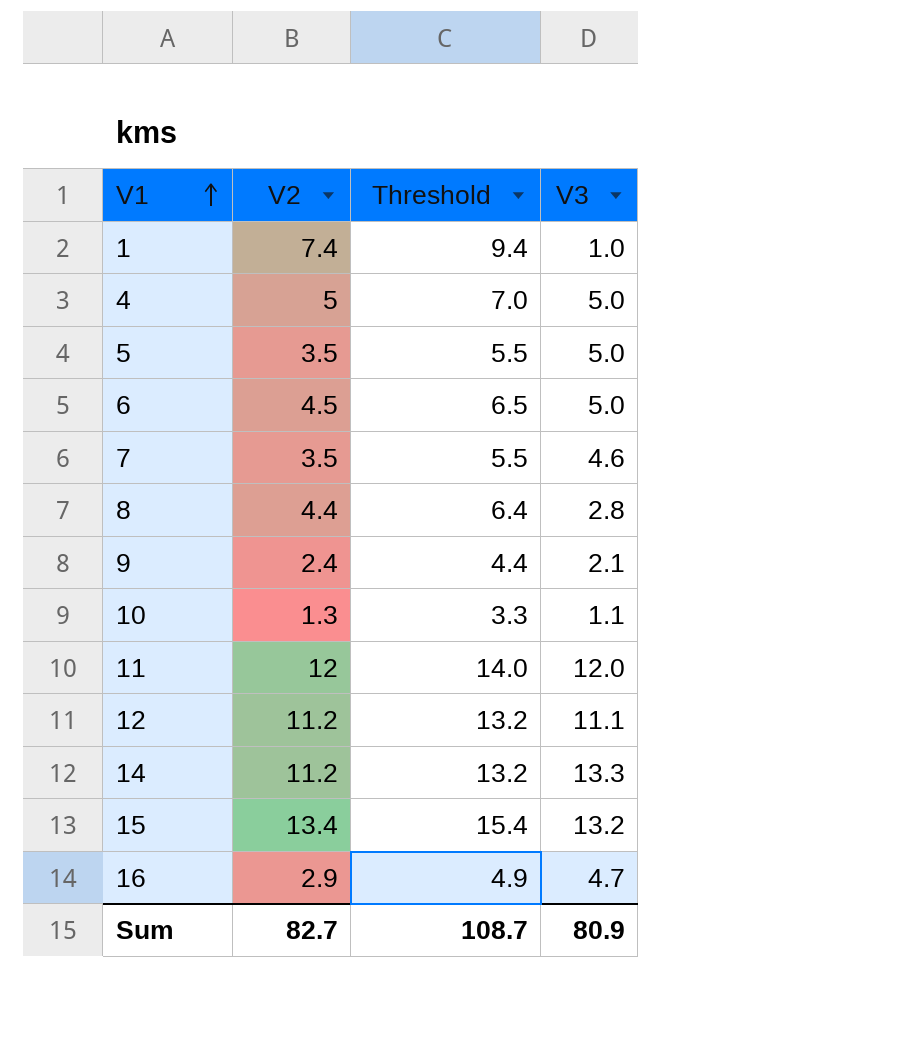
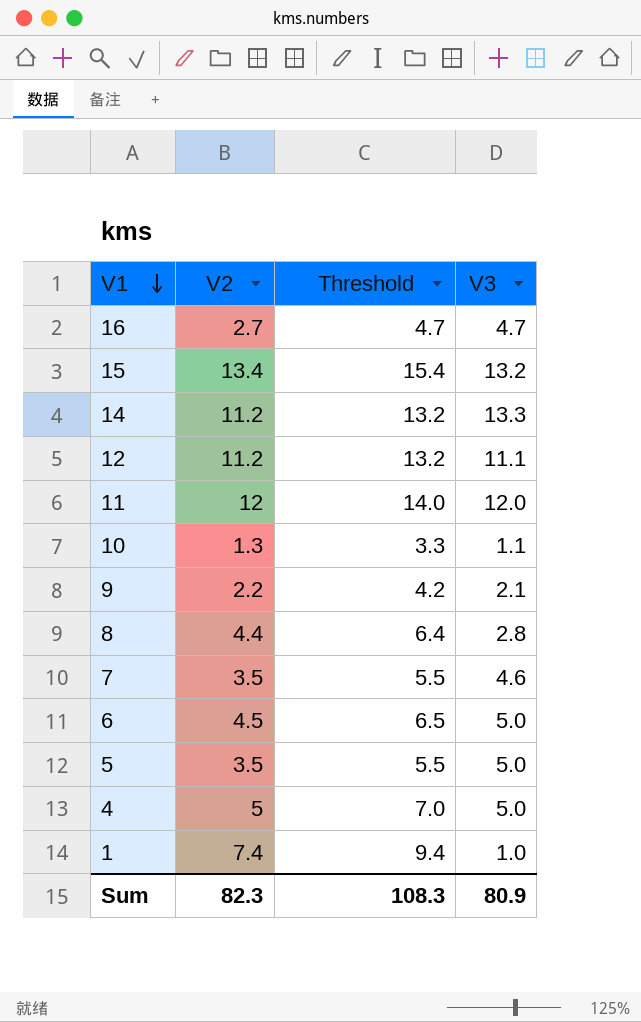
row order: V1 ascending -> V1 descending
16 | V2: 2.9 -> 2.7
16 | Threshold: 4.9 -> 4.7
9 | V2: 2.4 -> 2.2
9 | Threshold: 4.4 -> 4.2
Sum | V2: 82.7 -> 82.3
Sum | Threshold: 108.7 -> 108.3

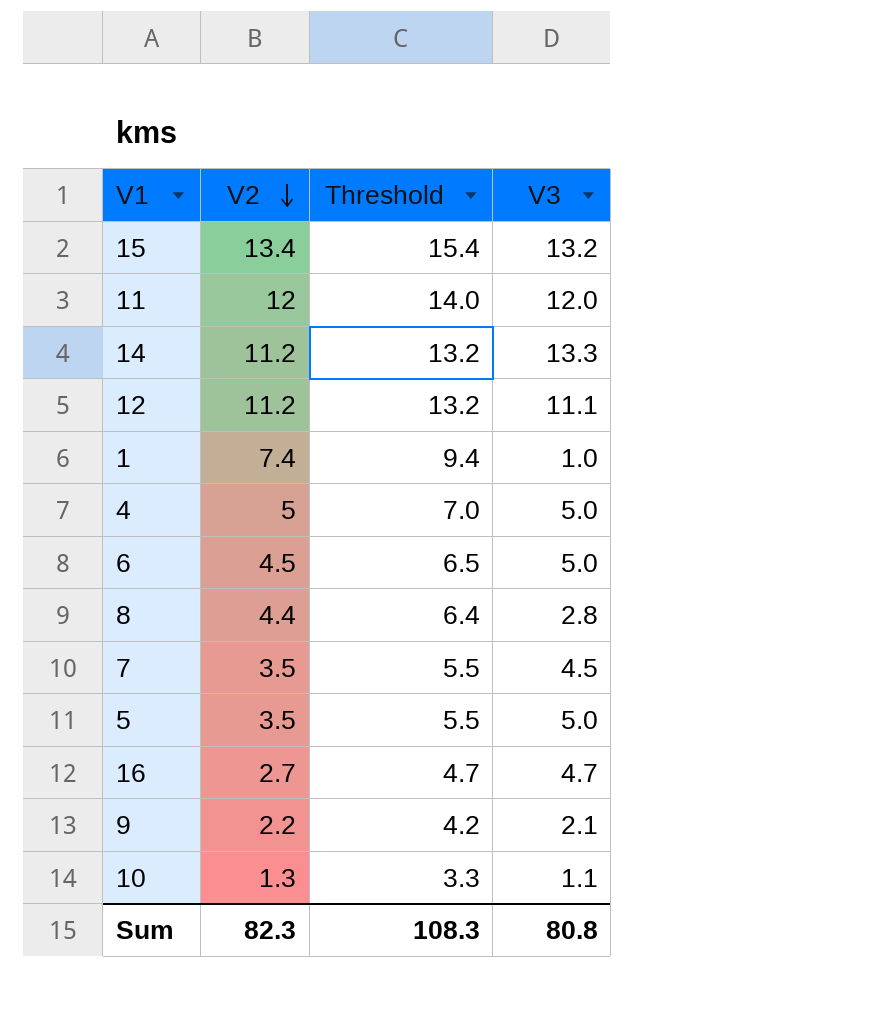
row order: V1 descending -> V2 descending
7 | V3: 4.6 -> 4.5
Sum | V3: 80.9 -> 80.8

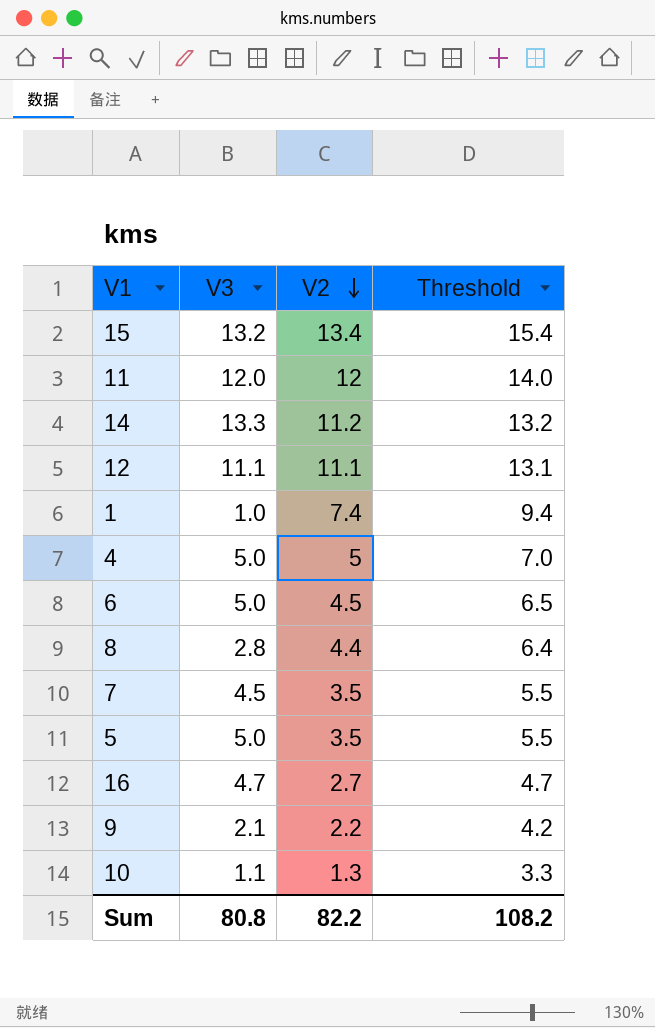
column V3 | position: 4 -> 2
12 | V2: 11.2 -> 11.1
12 | Threshold: 13.2 -> 13.1
Sum | V2: 82.3 -> 82.2
Sum | Threshold: 108.3 -> 108.2

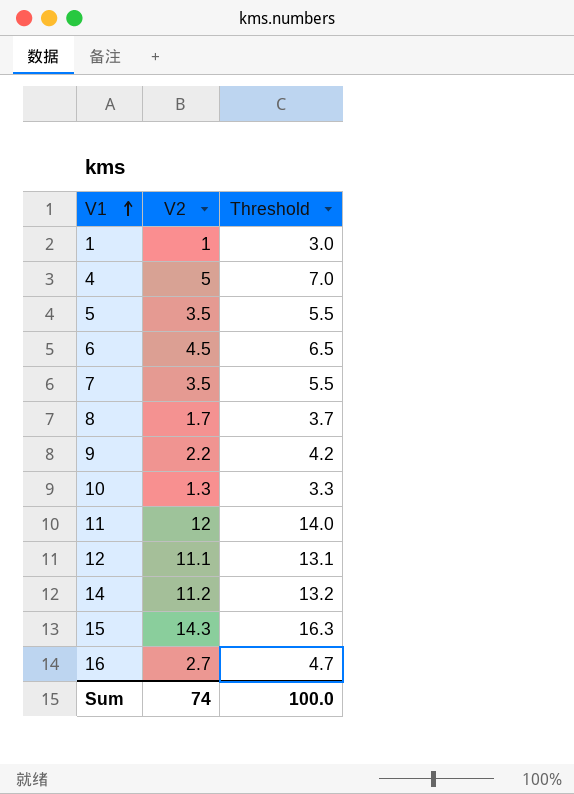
row order: V2 descending -> V1 ascending
column V3 | position: 2 -> none
1 | V2: 7.4 -> 1
1 | Threshold: 9.4 -> 3.0
8 | V2: 4.4 -> 1.7
8 | Threshold: 6.4 -> 3.7
15 | V2: 13.4 -> 14.3
15 | Threshold: 15.4 -> 16.3
Sum | V2: 82.2 -> 74
Sum | Threshold: 108.2 -> 100.0

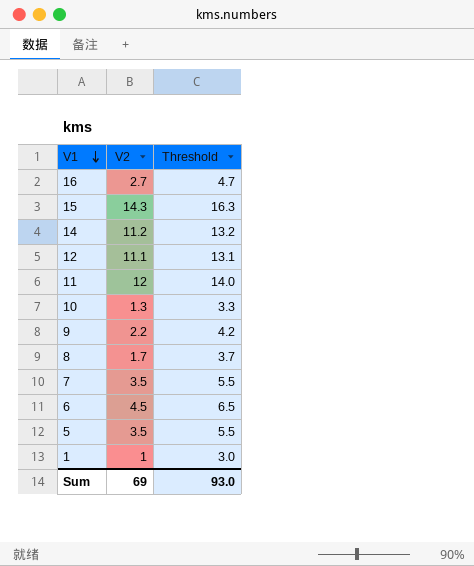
row order: V1 ascending -> V1 descending
row 4: 5 | 7.0 -> none
Sum | V2: 74 -> 69
Sum | Threshold: 100.0 -> 93.0

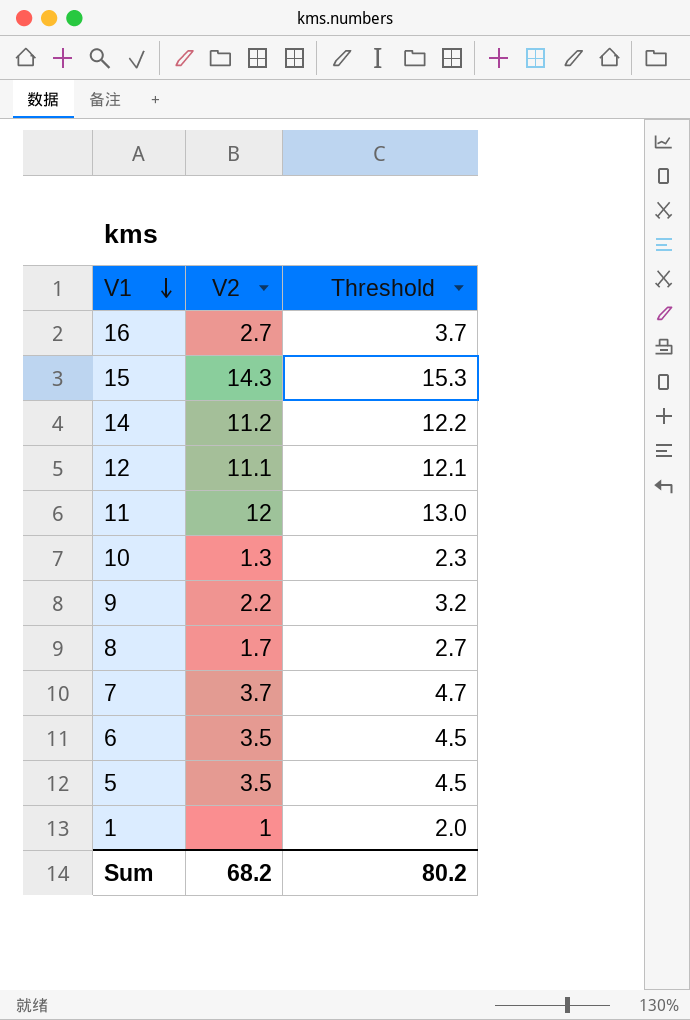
column Threshold | formula: [V2] + 2 -> [V2] + 1
7 | V2: 3.5 -> 3.7
6 | V2: 4.5 -> 3.5
Sum | V2: 69 -> 68.2
Sum | Threshold: 93.0 -> 80.2

